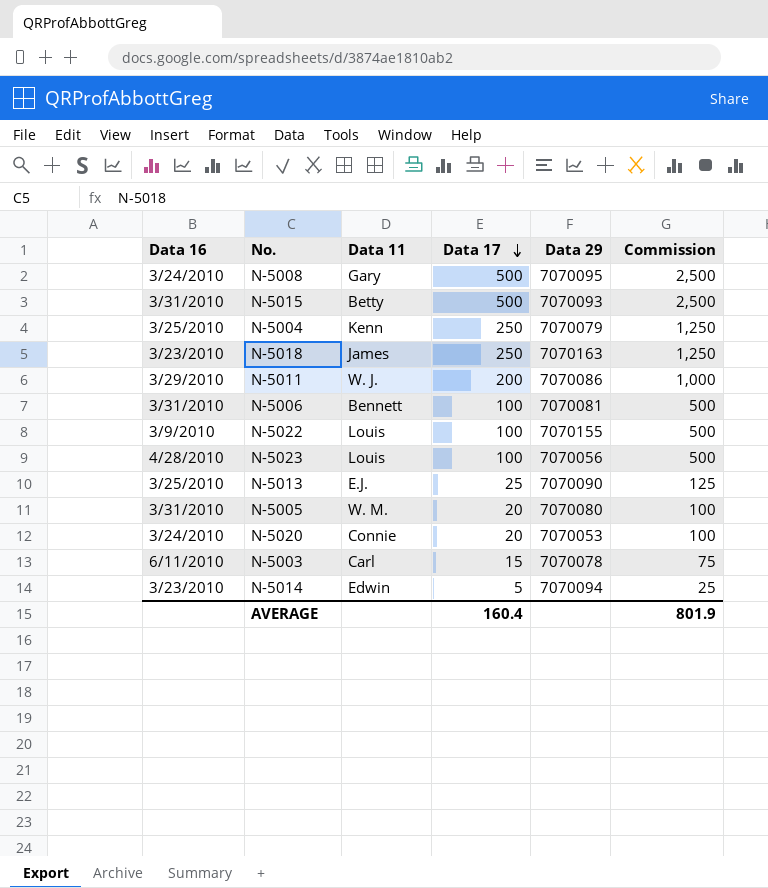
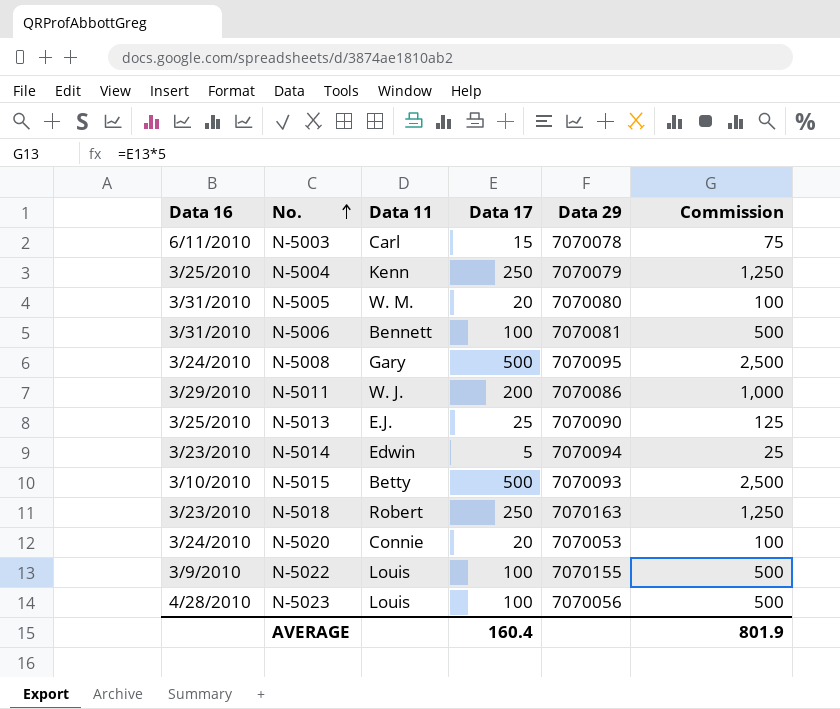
row order: Data 17 descending -> No. ascending
N-5015 | Data 16: 3/31/2010 -> 3/10/2010
N-5018 | Data 11: James -> Robert

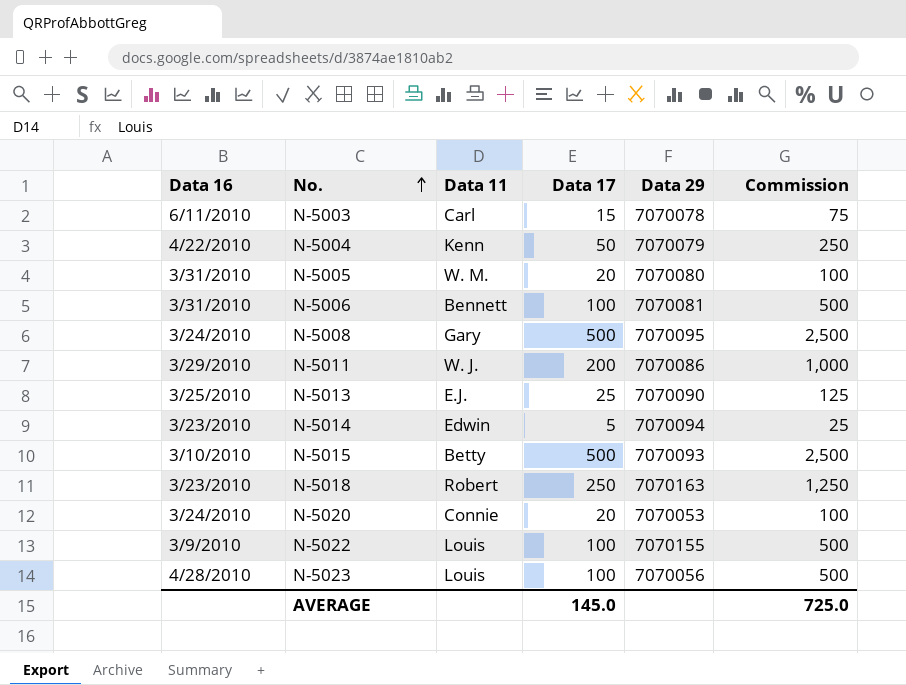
N-5004 | Data 16: 3/25/2010 -> 4/22/2010
N-5004 | Data 17: 250 -> 50
N-5004 | Commission: 1,250 -> 250
AVERAGE | Data 17: 160.4 -> 145.0
AVERAGE | Commission: 801.9 -> 725.0

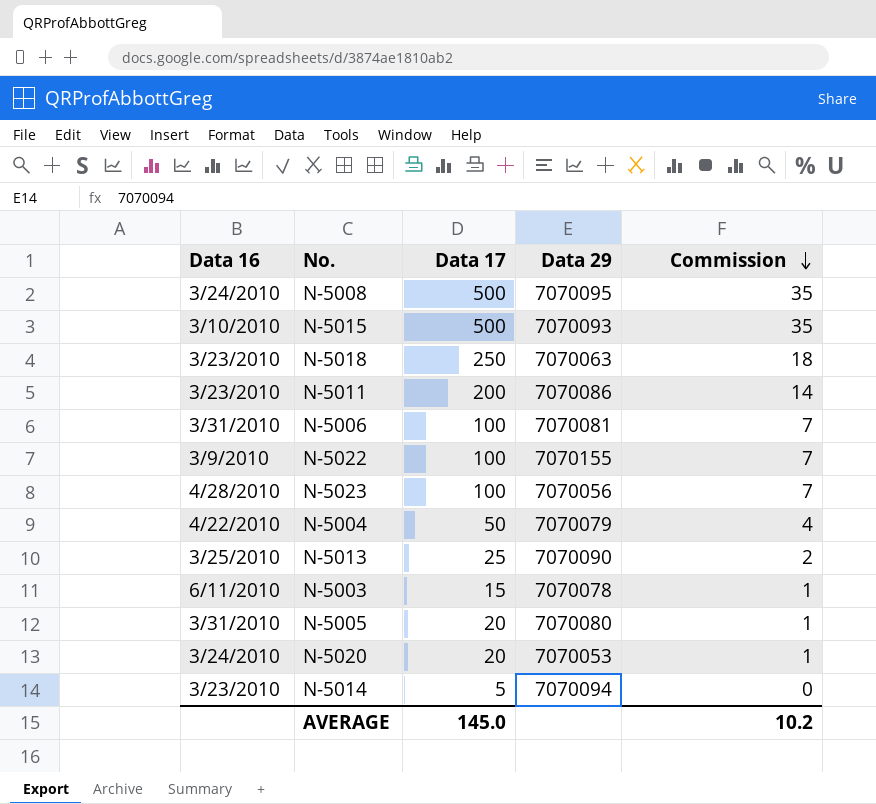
row order: No. ascending -> Commission descending
column Data 11 | position: 3 -> none
column Commission | formula: [Data 17] * 5 -> [Data 17] * 0.07
N-5018 | Data 29: 7070163 -> 7070063
N-5011 | Data 16: 3/29/2010 -> 3/23/2010
AVERAGE | Commission: 725.0 -> 10.2

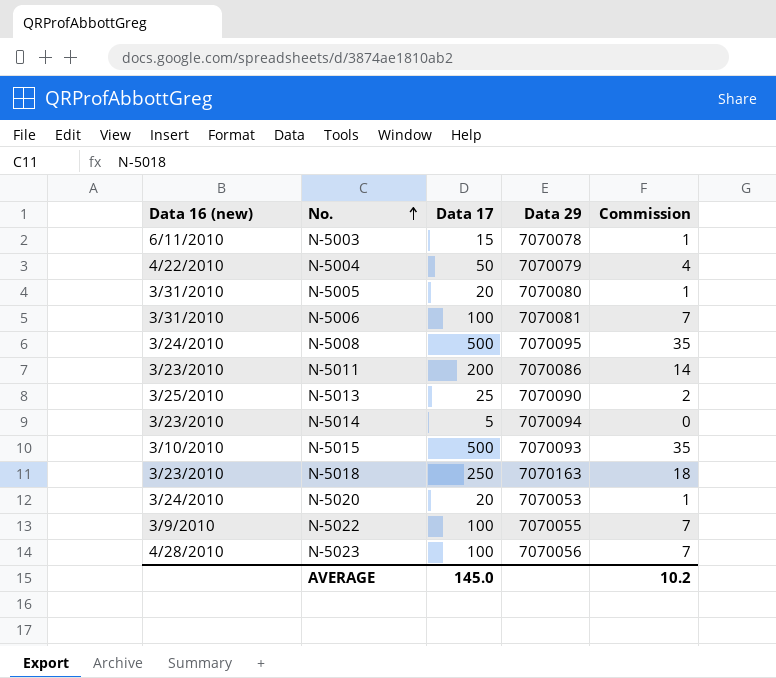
row order: Commission descending -> No. ascending
column name: Data 16 -> Data 16 (new)
N-5018 | Data 29: 7070063 -> 7070163
N-5022 | Data 29: 7070155 -> 7070055

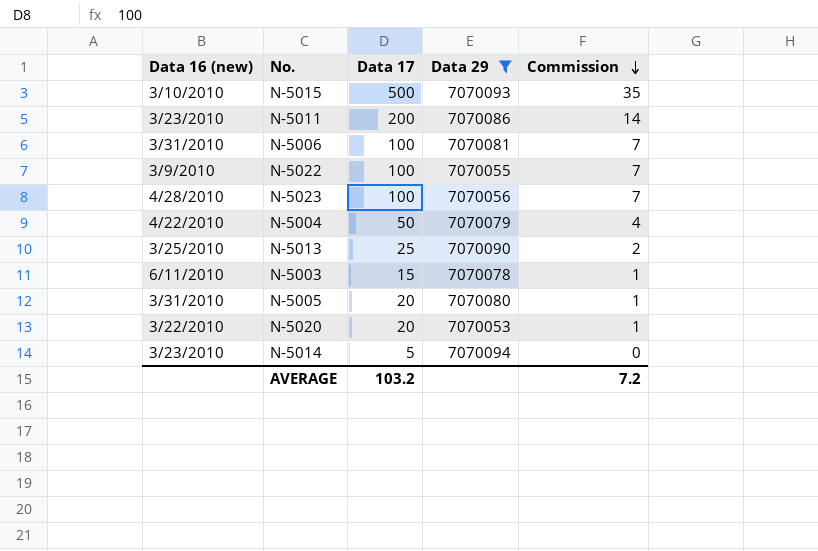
filter: none -> Data 29 <= 7070094
row order: No. ascending -> Commission descending
N-5020 | Data 16 (new): 3/24/2010 -> 3/22/2010
AVERAGE | Data 17: 145.0 -> 103.2
AVERAGE | Commission: 10.2 -> 7.2

